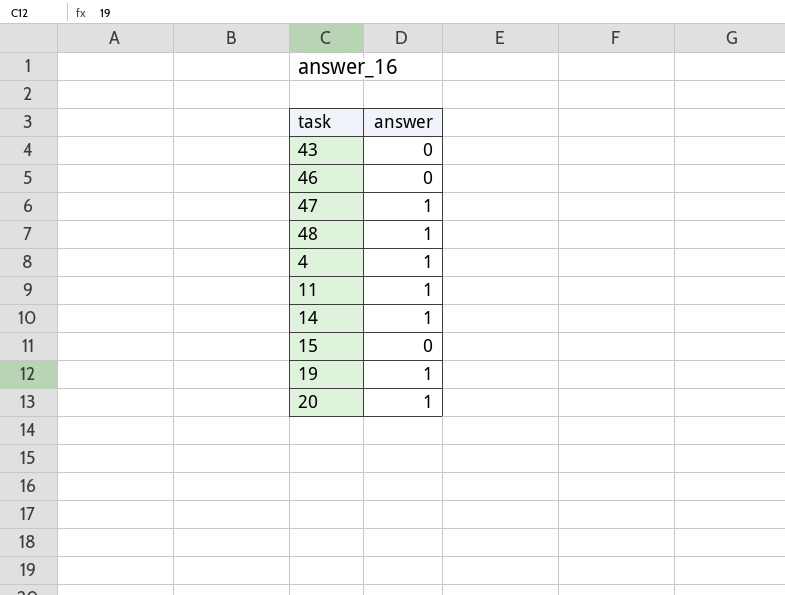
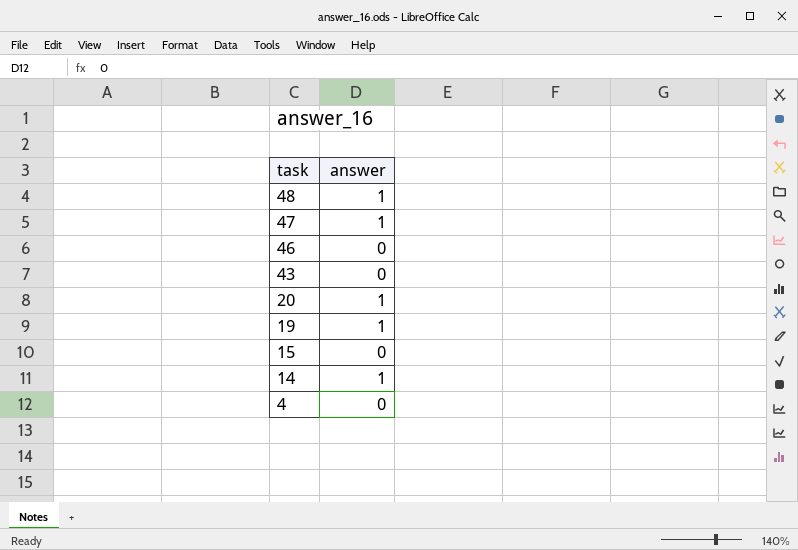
row order: none -> task descending
row 11: 1 -> none
4 | answer: 1 -> 0

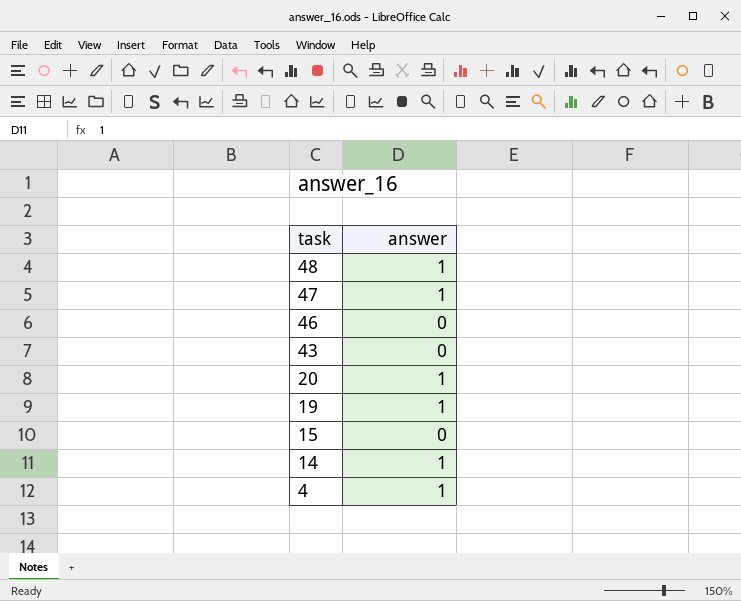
4 | answer: 0 -> 1

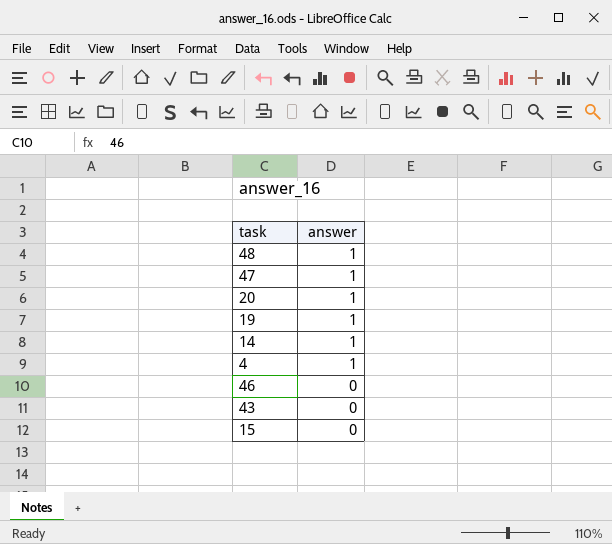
row order: task descending -> answer descending

